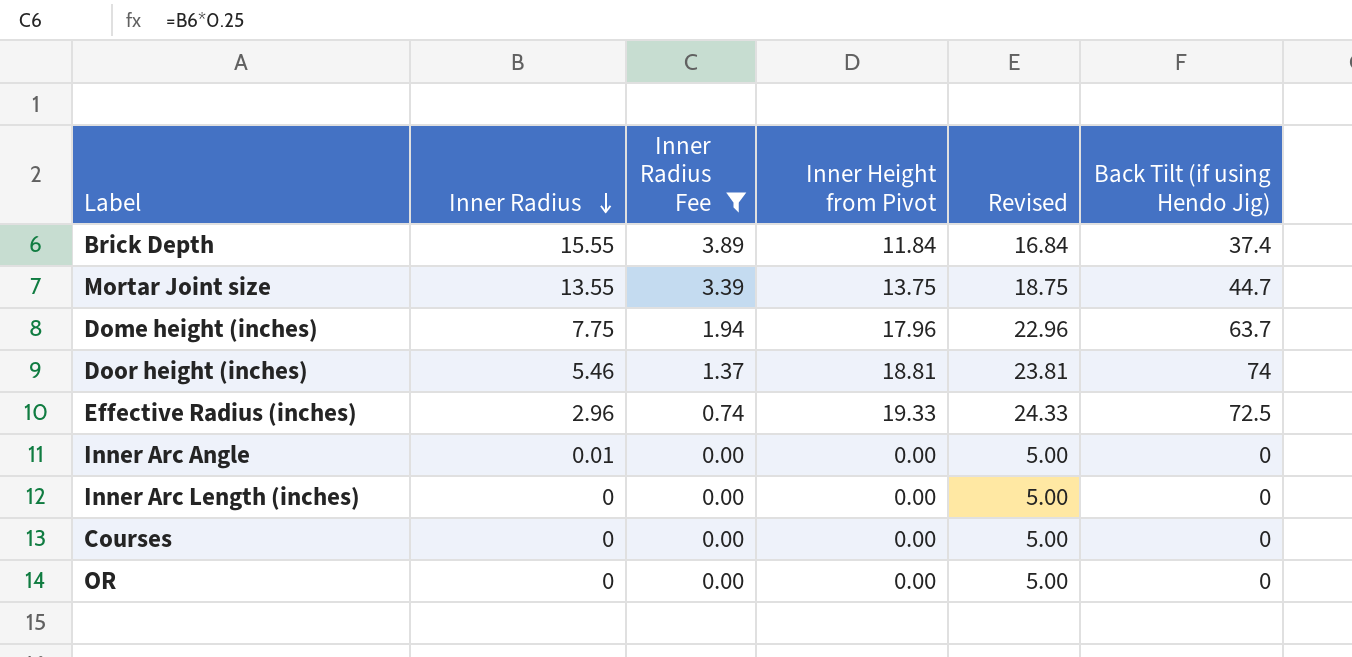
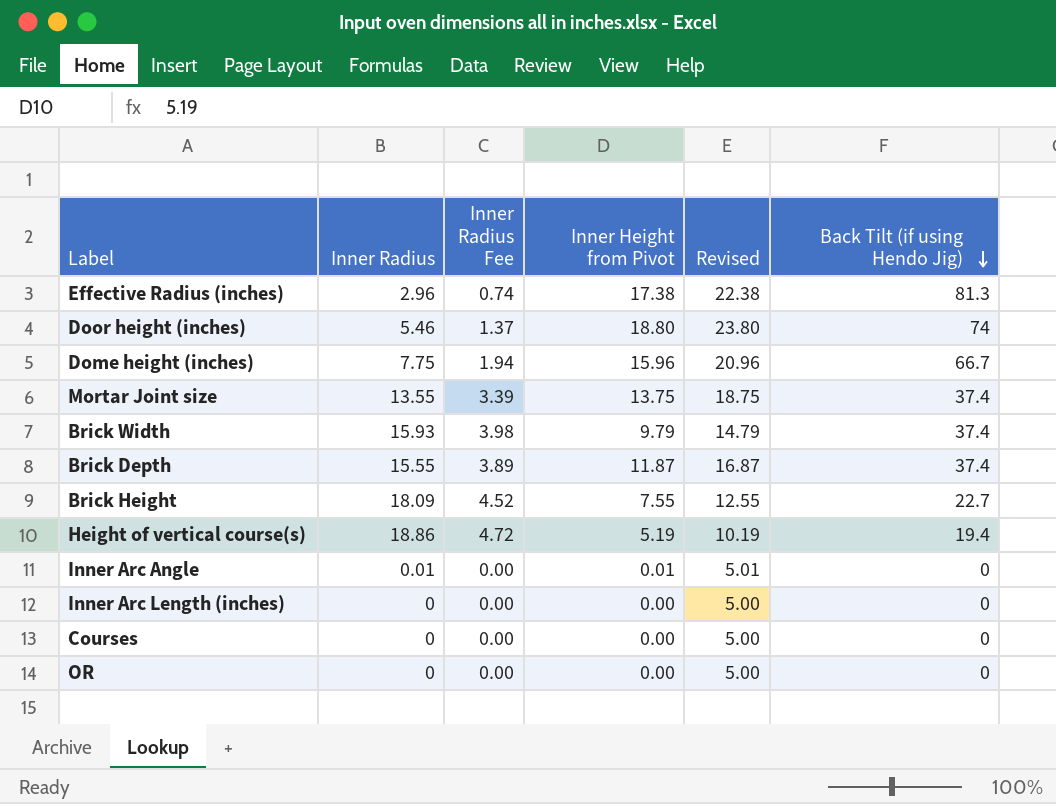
filter: Inner Radius Fee <= 3.89 -> none
row order: Inner Radius descending -> Back Tilt (if using Hendo Jig) descending
Effective Radius (inches) | Inner Height from Pivot: 19.33 -> 17.38
Effective Radius (inches) | Revised: 24.33 -> 22.38
Effective Radius (inches) | Back Tilt (if using Hendo Jig): 72.5 -> 81.3
Door height (inches) | Inner Height from Pivot: 18.81 -> 18.80
Door height (inches) | Revised: 23.81 -> 23.80
Dome height (inches) | Inner Height from Pivot: 17.96 -> 15.96
Dome height (inches) | Revised: 22.96 -> 20.96
Dome height (inches) | Back Tilt (if using Hendo Jig): 63.7 -> 66.7
Mortar Joint size | Back Tilt (if using Hendo Jig): 44.7 -> 37.4
Brick Depth | Inner Height from Pivot: 11.84 -> 11.87
Brick Depth | Revised: 16.84 -> 16.87
Inner Arc Angle | Inner Height from Pivot: 0.00 -> 0.01
Inner Arc Angle | Revised: 5.00 -> 5.01

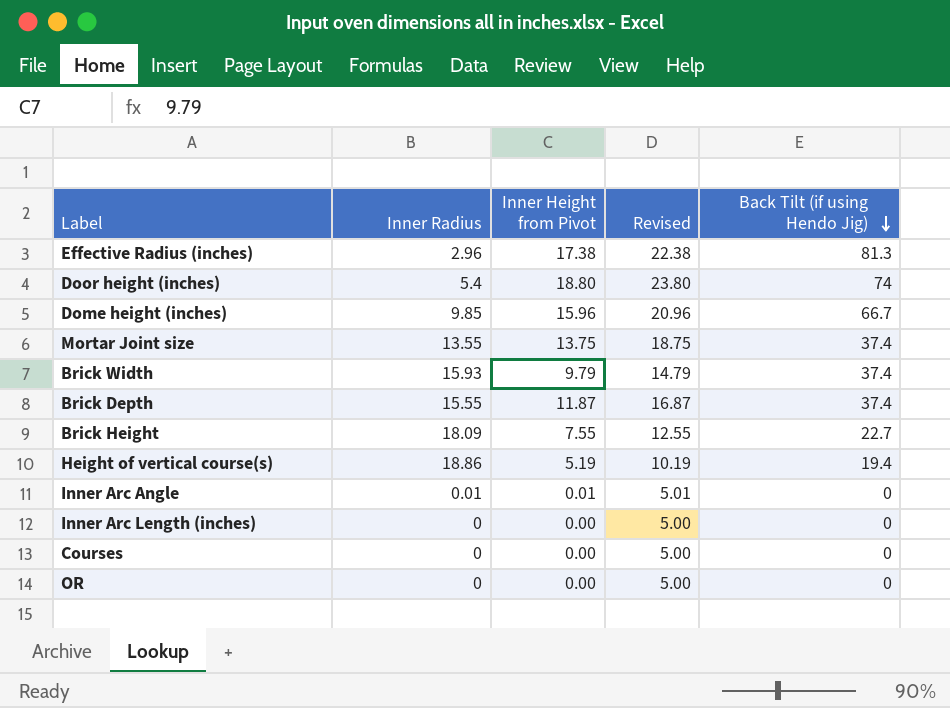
column Inner Radius Fee | formula: [Inner Radius] * 0.25 -> none
Door height (inches) | Inner Radius: 5.46 -> 5.4
Dome height (inches) | Inner Radius: 7.75 -> 9.85

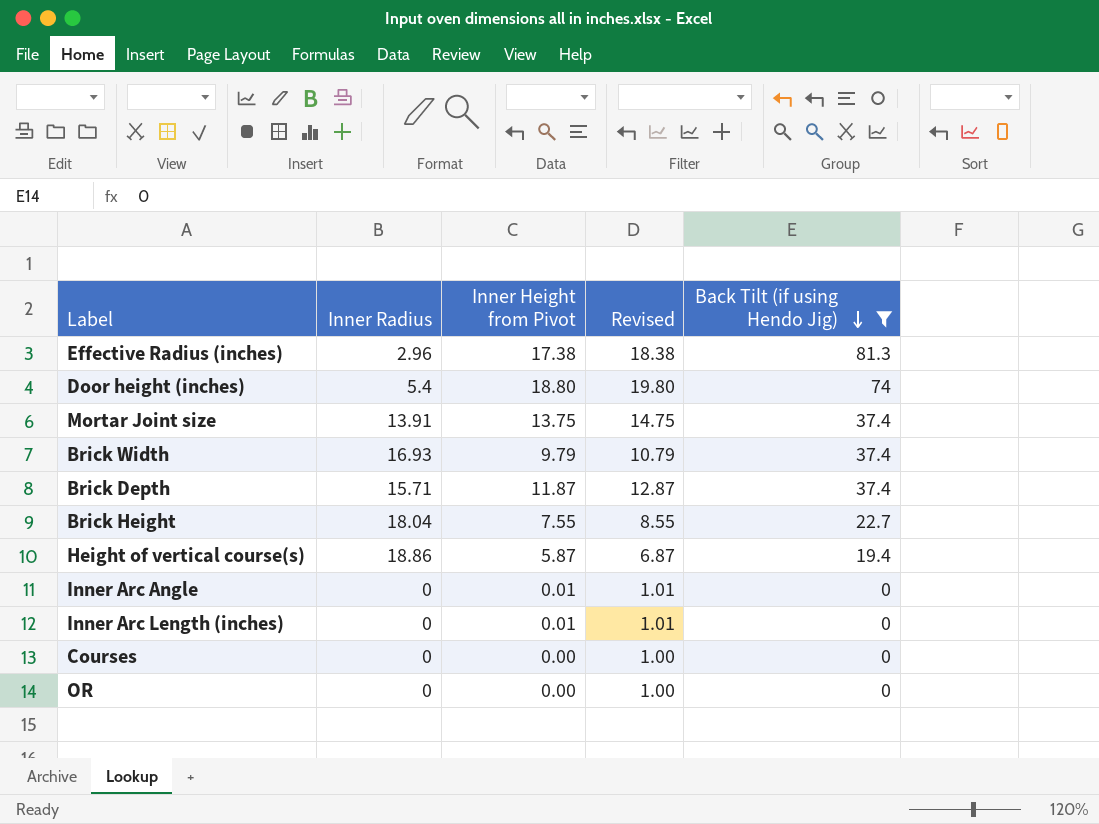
filter: none -> Back Tilt (if using Hendo Jig) != 66.7
column Revised | formula: [Inner Height from Pivot] + 5 -> [Inner Height from Pivot] + 1
Mortar Joint size | Inner Radius: 13.55 -> 13.91
Brick Width | Inner Radius: 15.93 -> 16.93
Brick Depth | Inner Radius: 15.55 -> 15.71
Brick Height | Inner Radius: 18.09 -> 18.04
Height of vertical course(s) | Inner Height from Pivot: 5.19 -> 5.87
Inner Arc Angle | Inner Radius: 0.01 -> 0
Inner Arc Length (inches) | Inner Height from Pivot: 0.00 -> 0.01

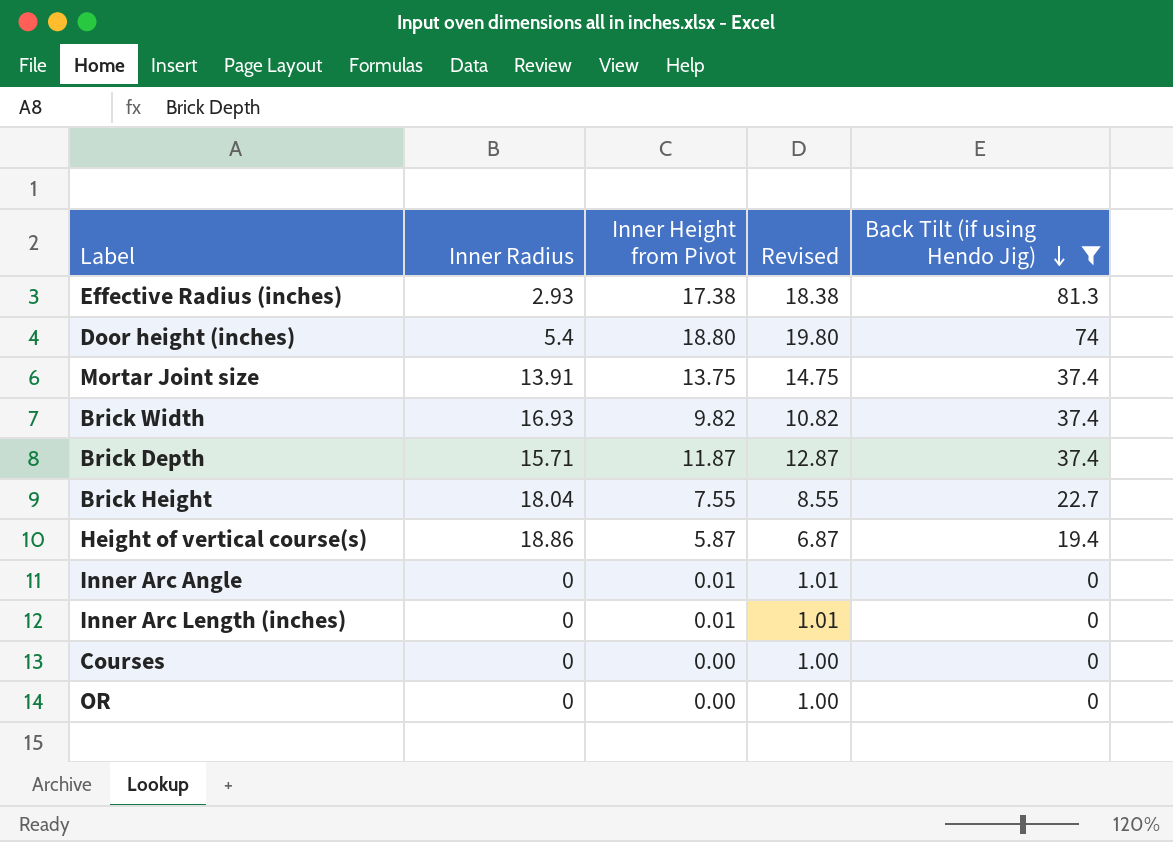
Effective Radius (inches) | Inner Radius: 2.96 -> 2.93
Brick Width | Inner Height from Pivot: 9.79 -> 9.82
Brick Width | Revised: 10.79 -> 10.82

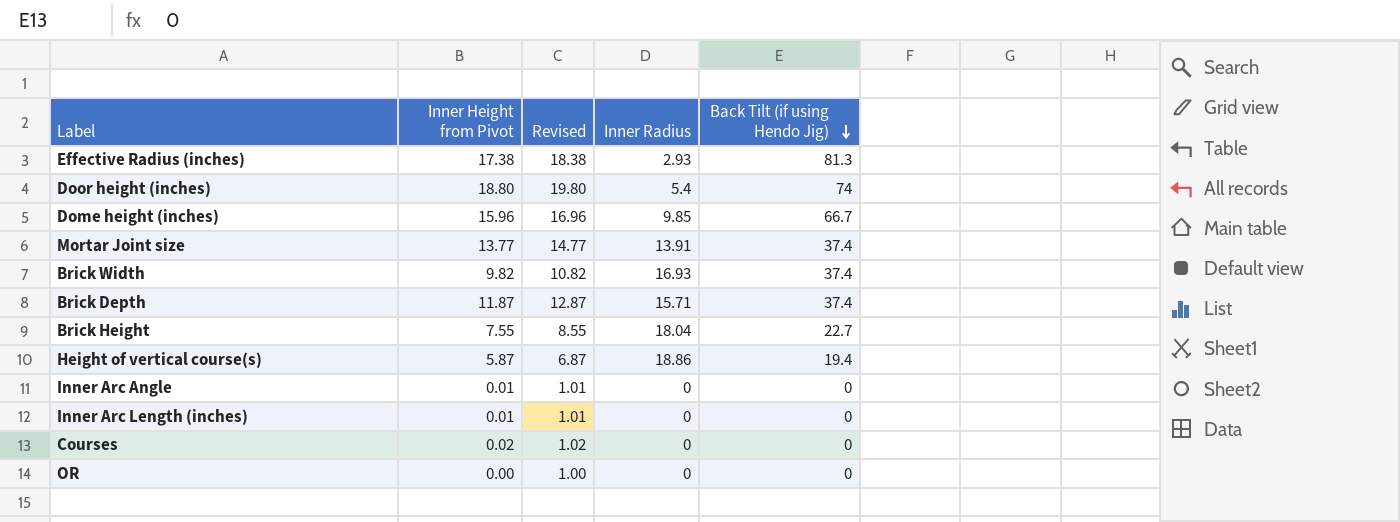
filter: Back Tilt (if using Hendo Jig) != 66.7 -> none
column Inner Radius | position: 2 -> 4
Mortar Joint size | Inner Height from Pivot: 13.75 -> 13.77
Mortar Joint size | Revised: 14.75 -> 14.77
Courses | Inner Height from Pivot: 0.00 -> 0.02
Courses | Revised: 1.00 -> 1.02

